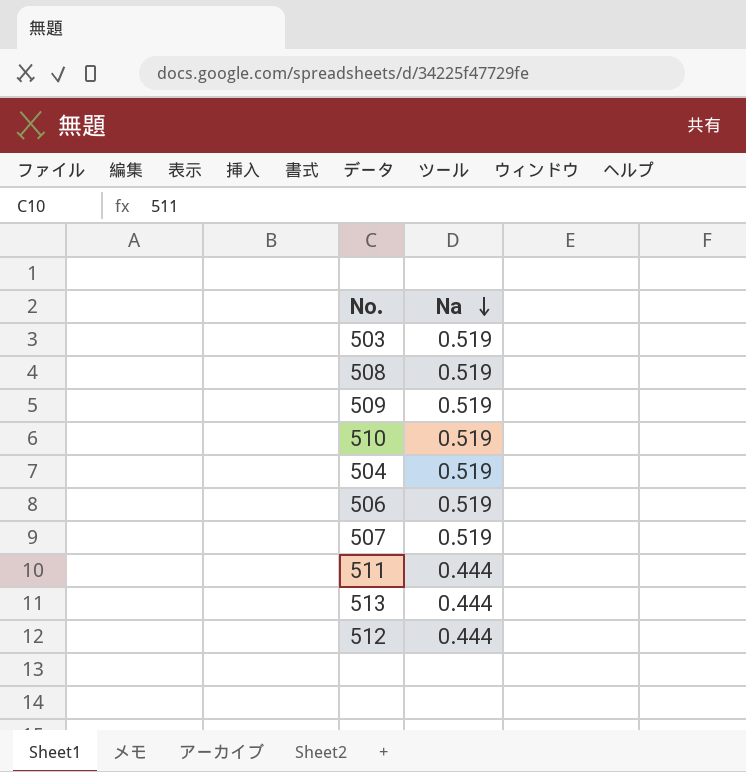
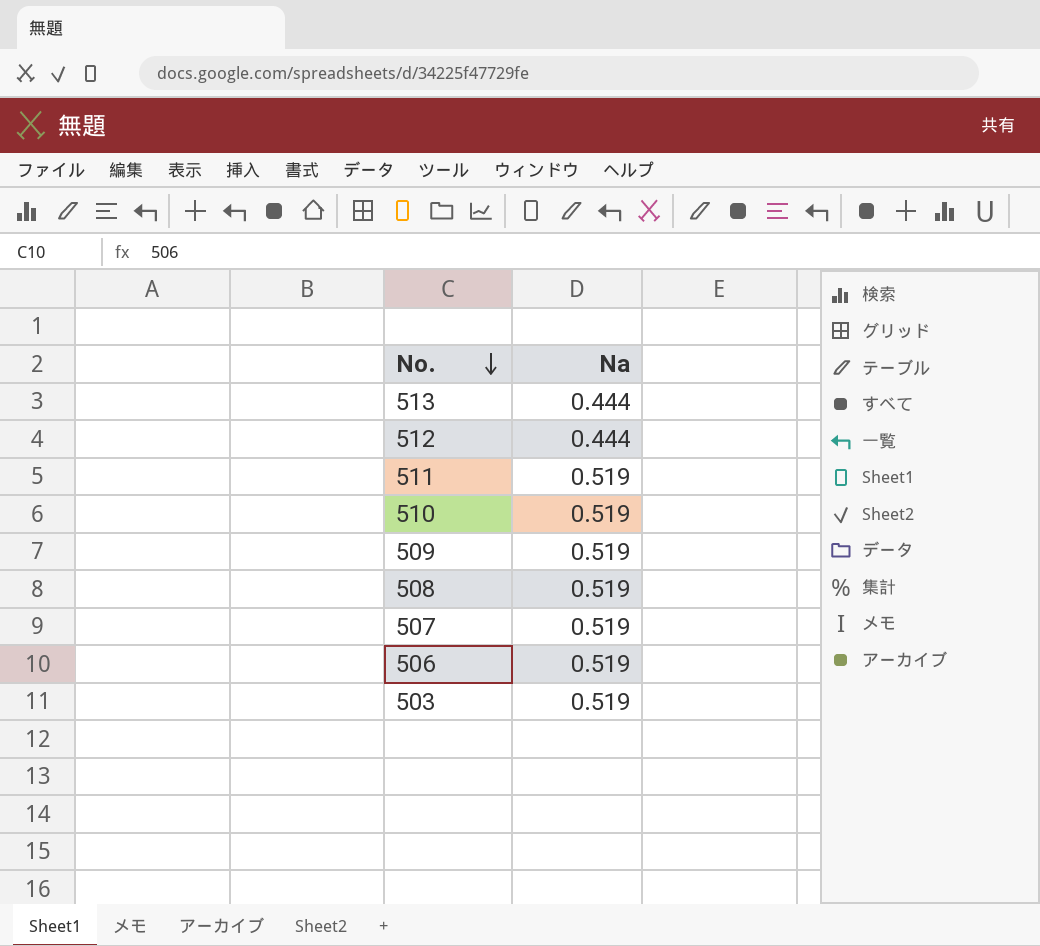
row order: Na descending -> No. descending
row 504: 0.519 -> none
511 | Na: 0.444 -> 0.519

